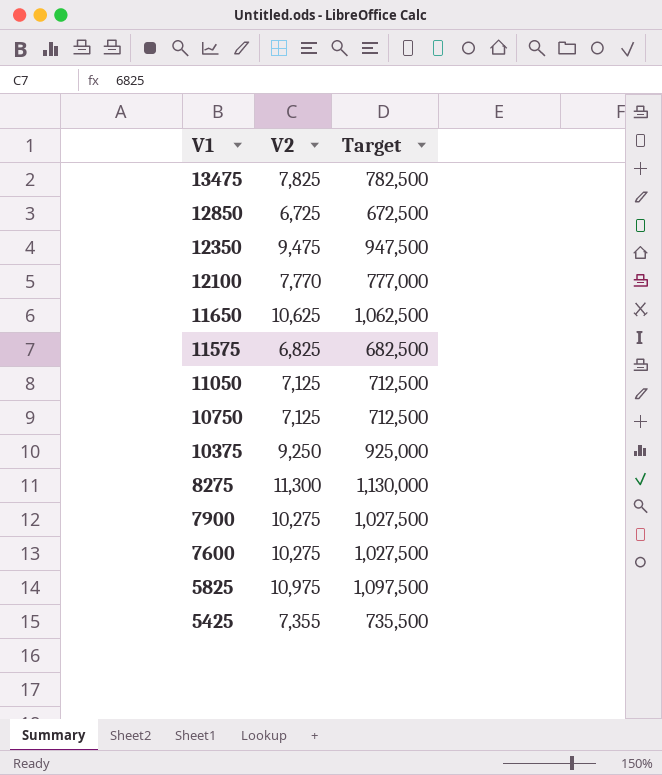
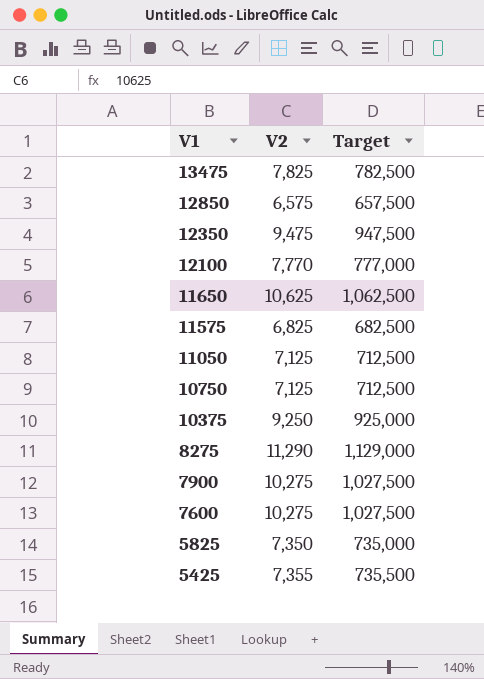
12850 | V2: 6,725 -> 6,575
12850 | Target: 672,500 -> 657,500
8275 | V2: 11,300 -> 11,290
8275 | Target: 1,130,000 -> 1,129,000
5825 | V2: 10,975 -> 7,350
5825 | Target: 1,097,500 -> 735,000

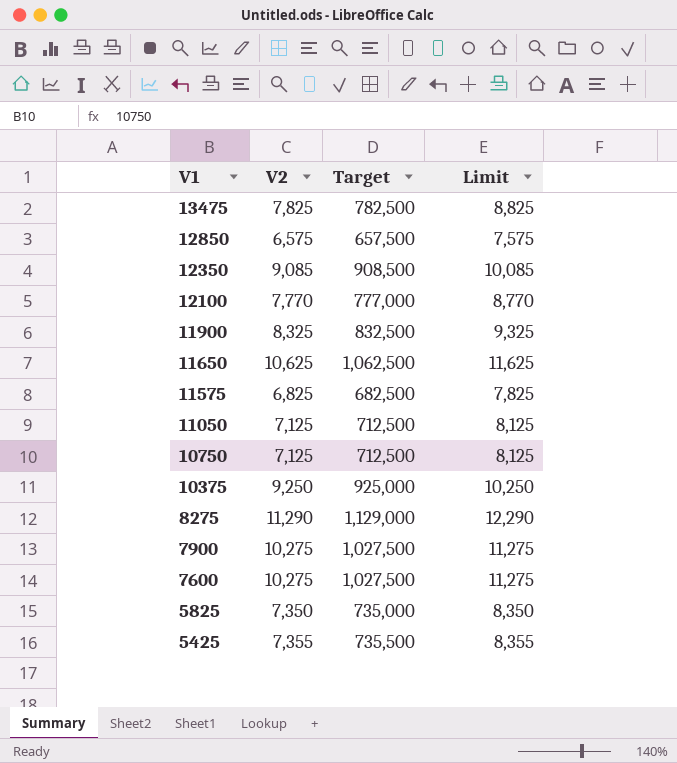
column Limit | formula: none -> [V2] + 1000
12350 | V2: 9,475 -> 9,085
12350 | Target: 947,500 -> 908,500
row 11900: none -> 8,325 | 832,500 | 9,325

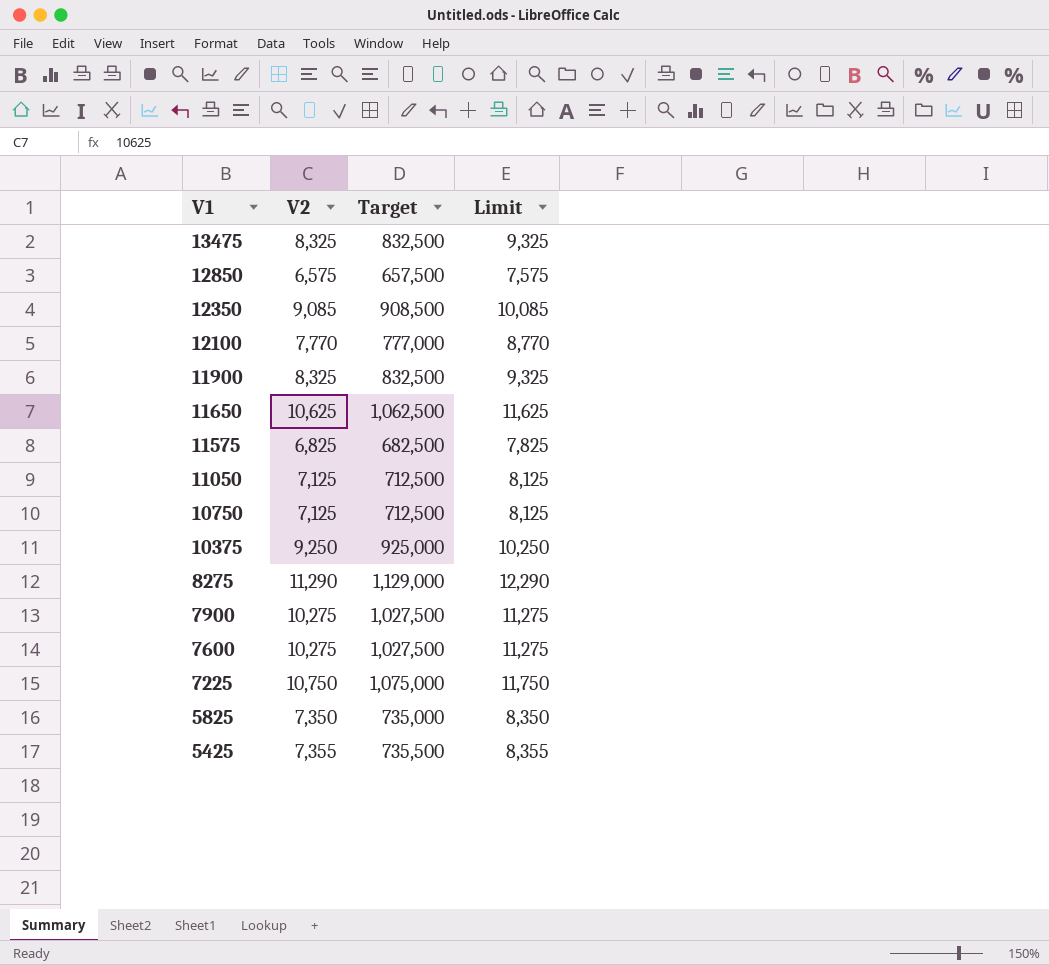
13475 | V2: 7,825 -> 8,325
13475 | Target: 782,500 -> 832,500
13475 | Limit: 8,825 -> 9,325
row 7225: none -> 10,750 | 1,075,000 | 11,750

